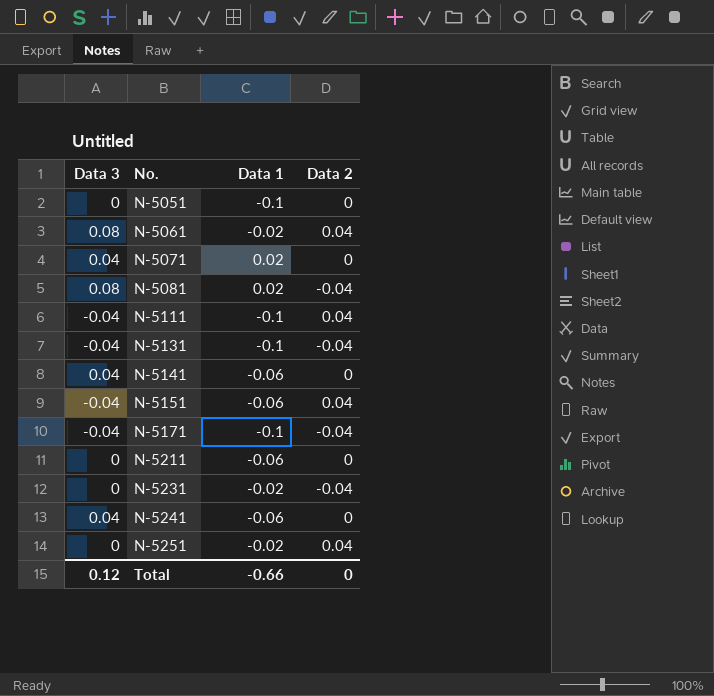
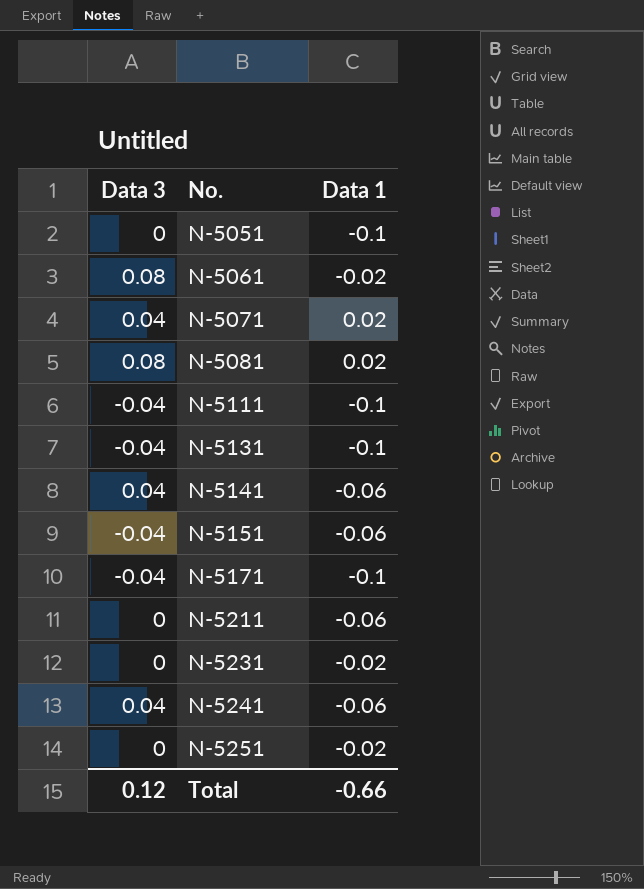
column Data 2 | position: 4 -> none

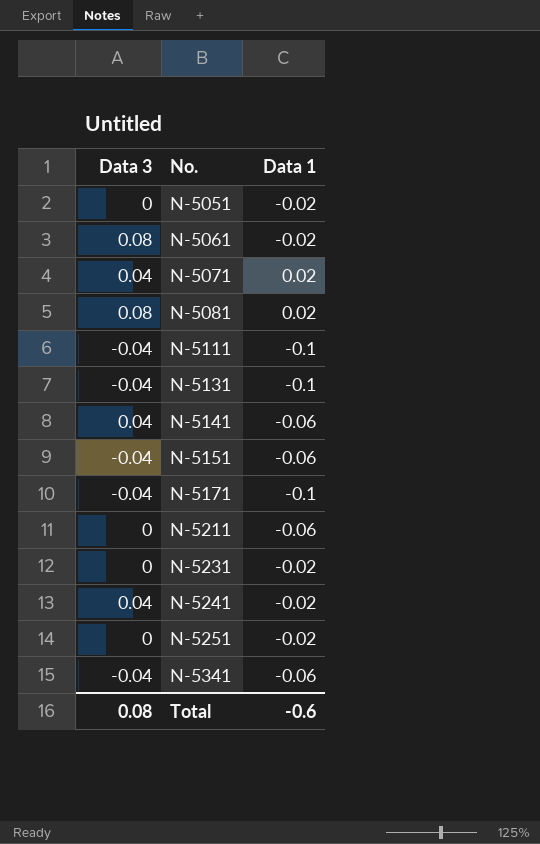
N-5051 | Data 1: -0.1 -> -0.02
N-5241 | Data 1: -0.06 -> -0.02
row N-5341: none -> -0.04 | -0.06
Total | Data 3: 0.12 -> 0.08
Total | Data 1: -0.66 -> -0.6

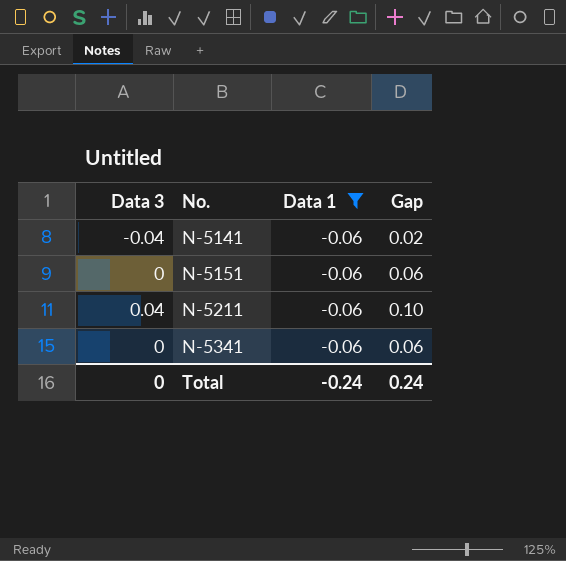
filter: none -> Data 1 = -0.06
column Gap | formula: none -> [Data 3] - [Data 1]
N-5141 | Data 3: 0.04 -> -0.04
N-5151 | Data 3: -0.04 -> 0
N-5211 | Data 3: 0 -> 0.04
N-5341 | Data 3: -0.04 -> 0
Total | Data 3: 0.08 -> 0
Total | Data 1: -0.6 -> -0.24

